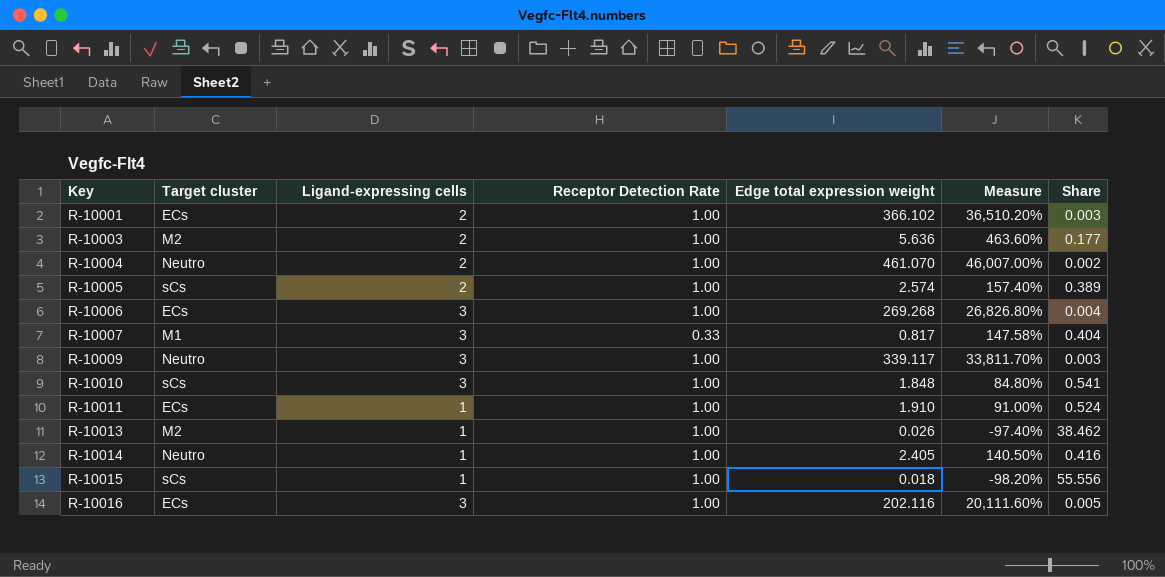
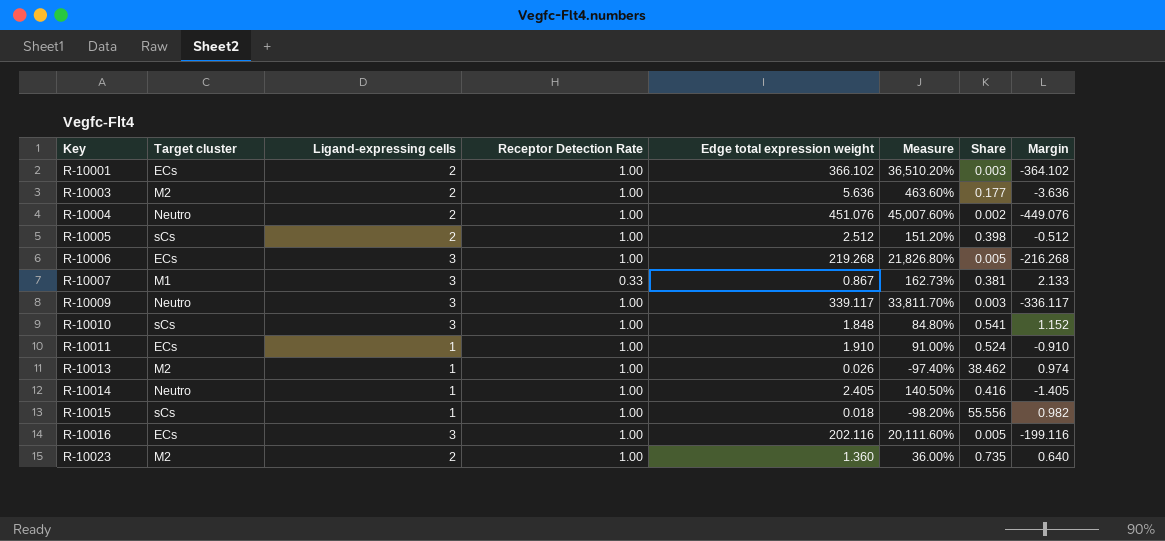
column Margin | formula: none -> [Ligand-expressing cells] - [Edge total expression weight]
R-10004 | Edge total expression weight: 461.070 -> 451.076
R-10004 | Measure: 46,007.00% -> 45,007.60%
R-10005 | Edge total expression weight: 2.574 -> 2.512
R-10005 | Measure: 157.40% -> 151.20%
R-10005 | Share: 0.389 -> 0.398
R-10006 | Edge total expression weight: 269.268 -> 219.268
R-10006 | Measure: 26,826.80% -> 21,826.80%
R-10006 | Share: 0.004 -> 0.005
R-10007 | Edge total expression weight: 0.817 -> 0.867
R-10007 | Measure: 147.58% -> 162.73%
R-10007 | Share: 0.404 -> 0.381
row R-10023: none -> M2 | 2 | 1.00 | 1.360 | 36.00% | 0.735 | 0.640

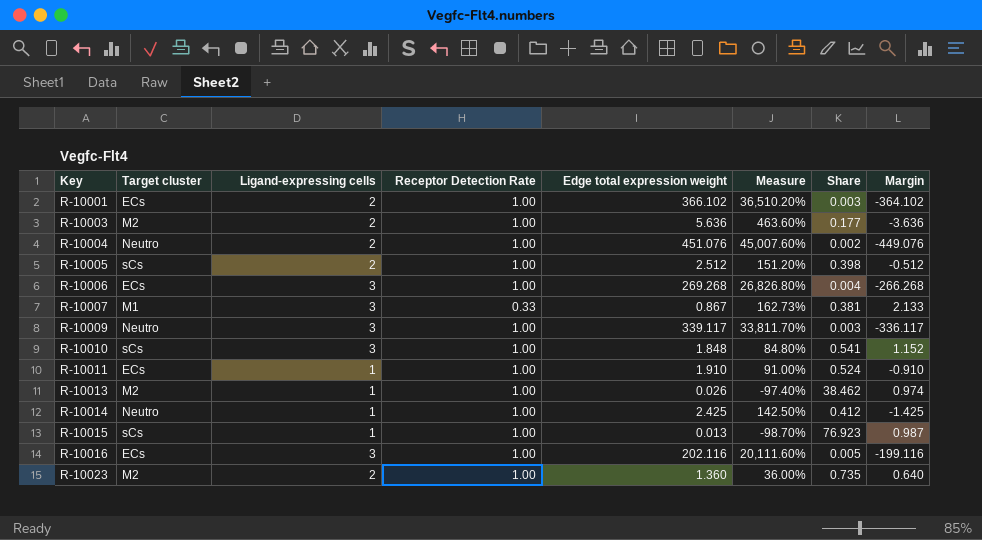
R-10006 | Edge total expression weight: 219.268 -> 269.268
R-10006 | Measure: 21,826.80% -> 26,826.80%
R-10006 | Share: 0.005 -> 0.004
R-10006 | Margin: -216.268 -> -266.268
R-10014 | Edge total expression weight: 2.405 -> 2.425
R-10014 | Measure: 140.50% -> 142.50%
R-10014 | Share: 0.416 -> 0.412
R-10014 | Margin: -1.405 -> -1.425
R-10015 | Edge total expression weight: 0.018 -> 0.013
R-10015 | Measure: -98.20% -> -98.70%
R-10015 | Share: 55.556 -> 76.923
R-10015 | Margin: 0.982 -> 0.987

